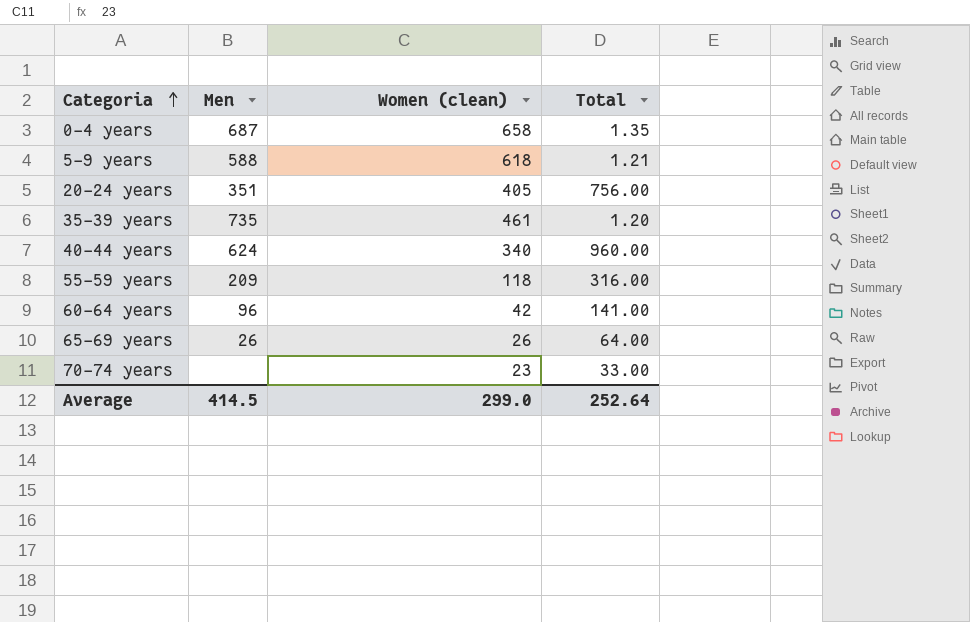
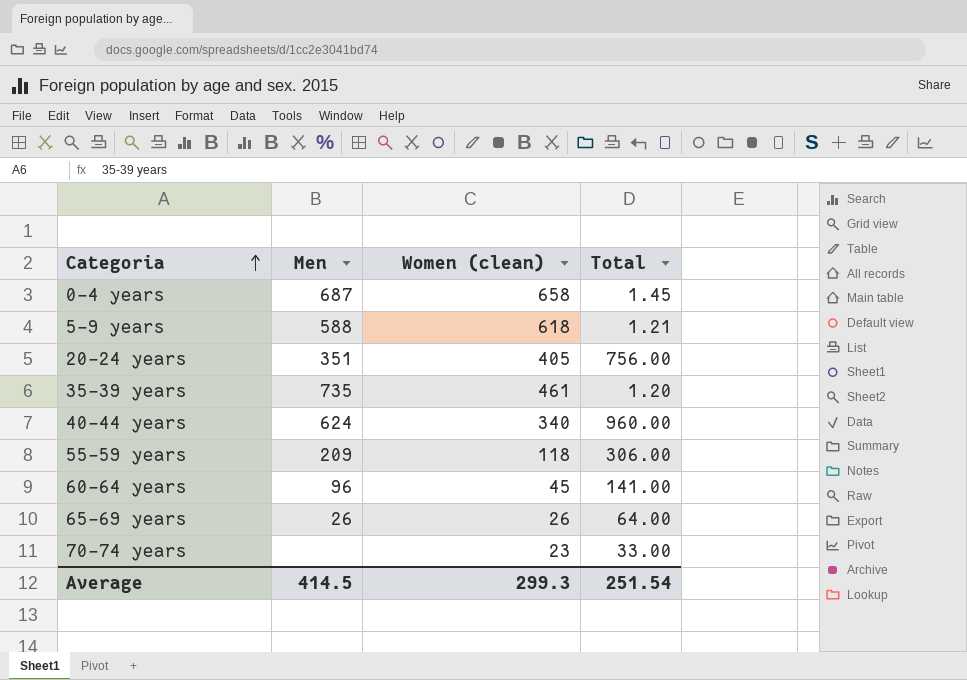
0-4 years | Total: 1.35 -> 1.45
55-59 years | Total: 316.00 -> 306.00
60-64 years | Women (clean): 42 -> 45
Average | Women (clean): 299.0 -> 299.3
Average | Total: 252.64 -> 251.54

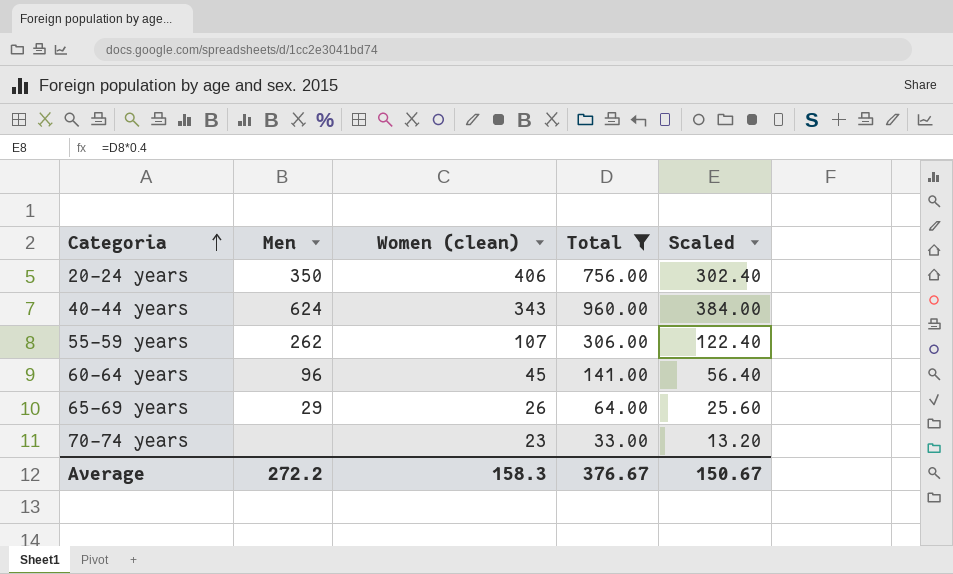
filter: none -> Total >= 33.00
column Scaled | formula: none -> [Total] * 0.4
20-24 years | Men: 351 -> 350
20-24 years | Women (clean): 405 -> 406
40-44 years | Women (clean): 340 -> 343
55-59 years | Men: 209 -> 262
55-59 years | Women (clean): 118 -> 107
65-69 years | Men: 26 -> 29
Average | Men: 414.5 -> 272.2
Average | Women (clean): 299.3 -> 158.3
Average | Total: 251.54 -> 376.67

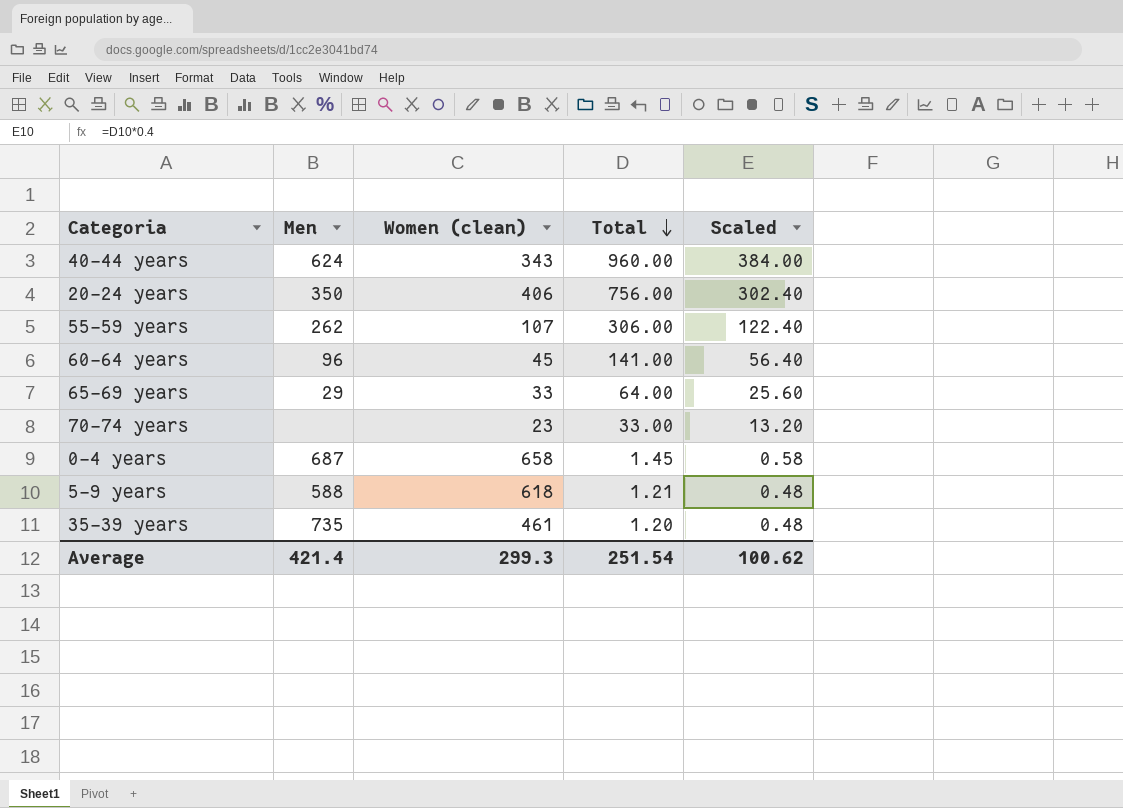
filter: Total >= 33.00 -> none
row order: Categoria ascending -> Total descending
65-69 years | Women (clean): 26 -> 33
Average | Men: 272.2 -> 421.4
Average | Women (clean): 158.3 -> 299.3
Average | Total: 376.67 -> 251.54
Average | Scaled: 150.67 -> 100.62

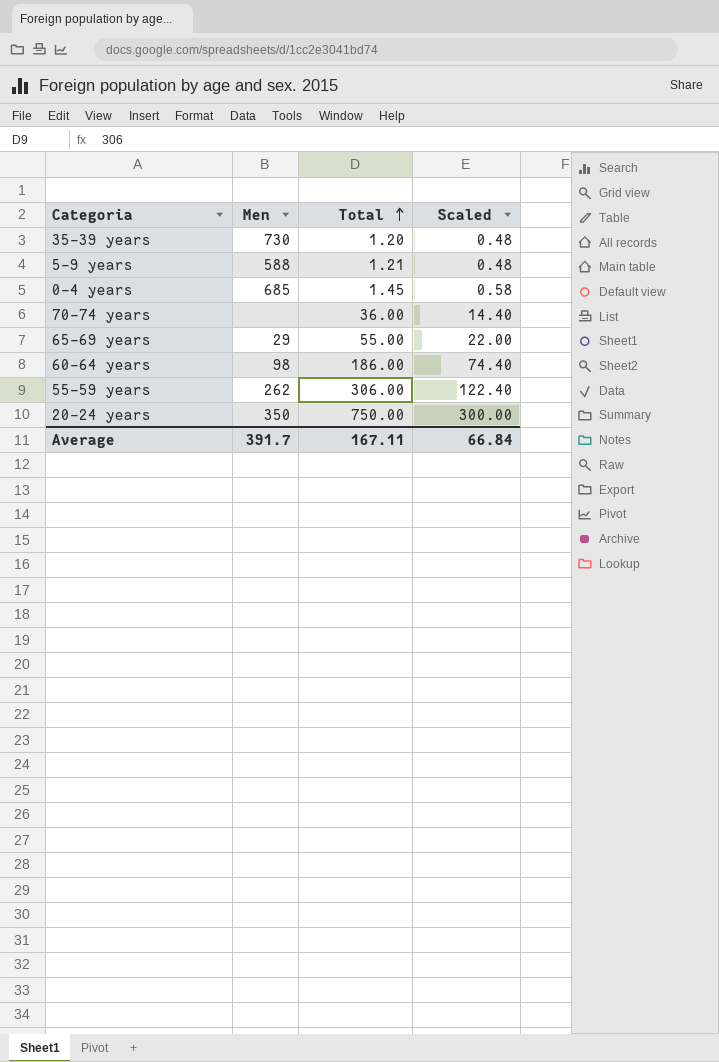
row order: Total descending -> Total ascending
column Women (clean) | position: 3 -> none
row 40-44 years: 624 | 343 | 960.00 | 384.00 -> none
35-39 years | Men: 735 -> 730
0-4 years | Men: 687 -> 685
70-74 years | Total: 33.00 -> 36.00
70-74 years | Scaled: 13.20 -> 14.40
65-69 years | Total: 64.00 -> 55.00
65-69 years | Scaled: 25.60 -> 22.00
60-64 years | Men: 96 -> 98
60-64 years | Total: 141.00 -> 186.00
60-64 years | Scaled: 56.40 -> 74.40
20-24 years | Total: 756.00 -> 750.00
20-24 years | Scaled: 302.40 -> 300.00
Average | Men: 421.4 -> 391.7
Average | Total: 251.54 -> 167.11
Average | Scaled: 100.62 -> 66.84

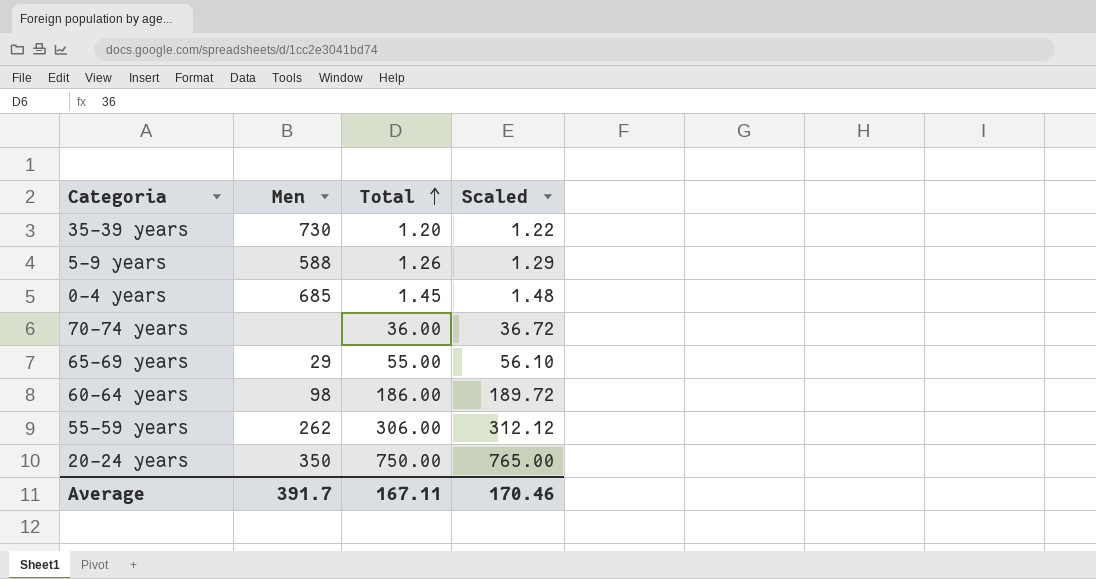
column Scaled | formula: [Total] * 0.4 -> [Total] * 1.02
5-9 years | Total: 1.21 -> 1.26
Average | Scaled: 66.84 -> 170.46

